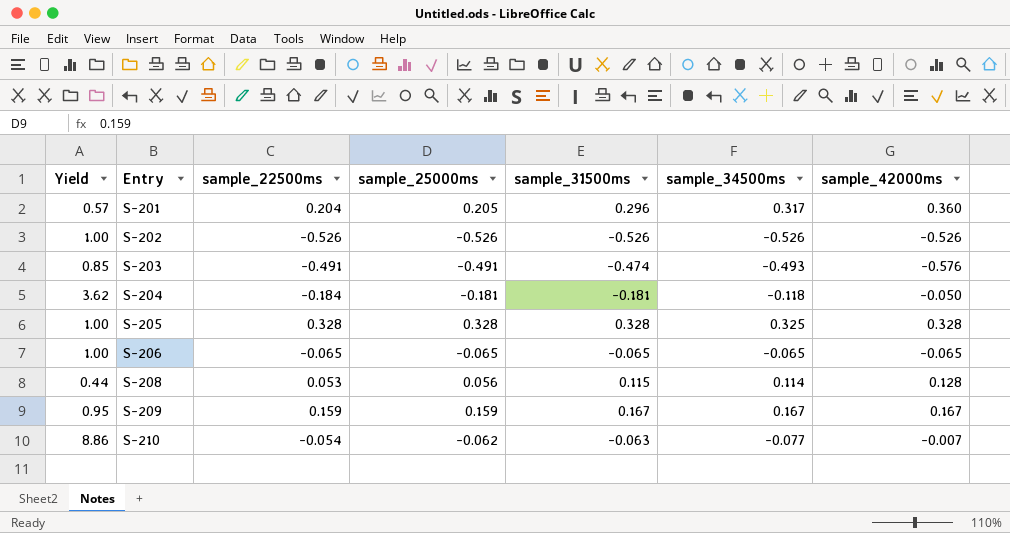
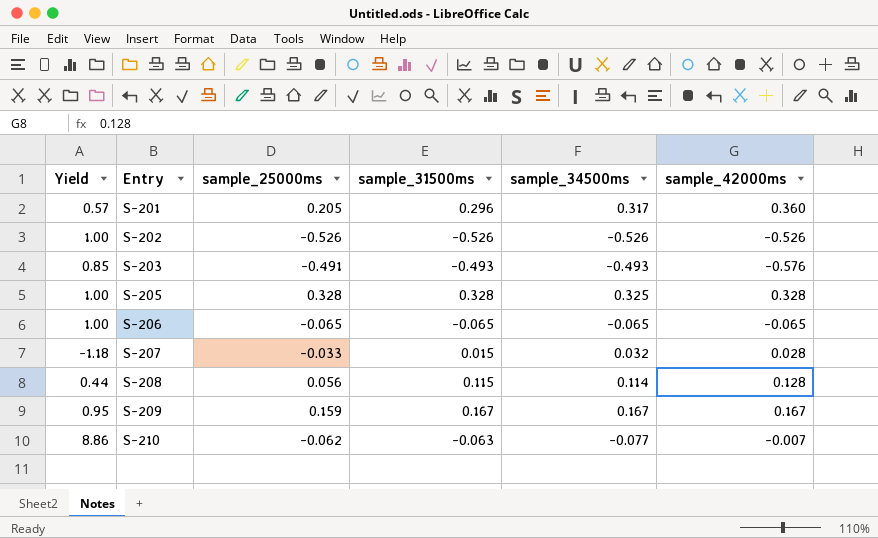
column sample_22500ms | position: 3 -> none
row S-204: 3.62 | -0.184 | -0.181 | -0.181 | -0.118 | -0.050 -> none
S-203 | sample_31500ms: -0.474 -> -0.493
row S-207: none -> -1.18 | -0.033 | 0.015 | 0.032 | 0.028

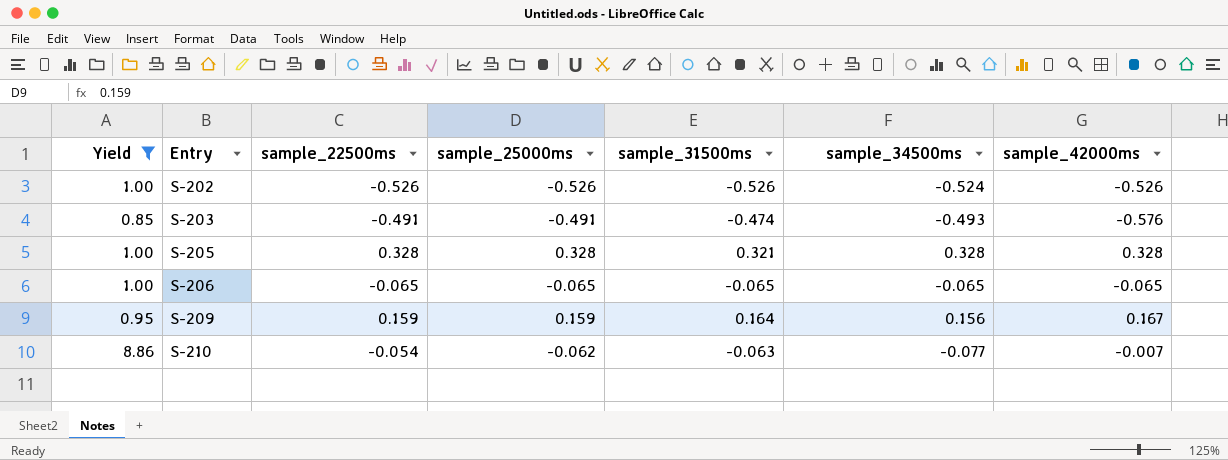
filter: none -> Yield >= 0.85
column sample_22500ms | position: none -> 3
S-202 | sample_34500ms: -0.526 -> -0.524
S-203 | sample_31500ms: -0.493 -> -0.474
S-205 | sample_31500ms: 0.328 -> 0.321
S-205 | sample_34500ms: 0.325 -> 0.328
S-209 | sample_31500ms: 0.167 -> 0.164
S-209 | sample_34500ms: 0.167 -> 0.156

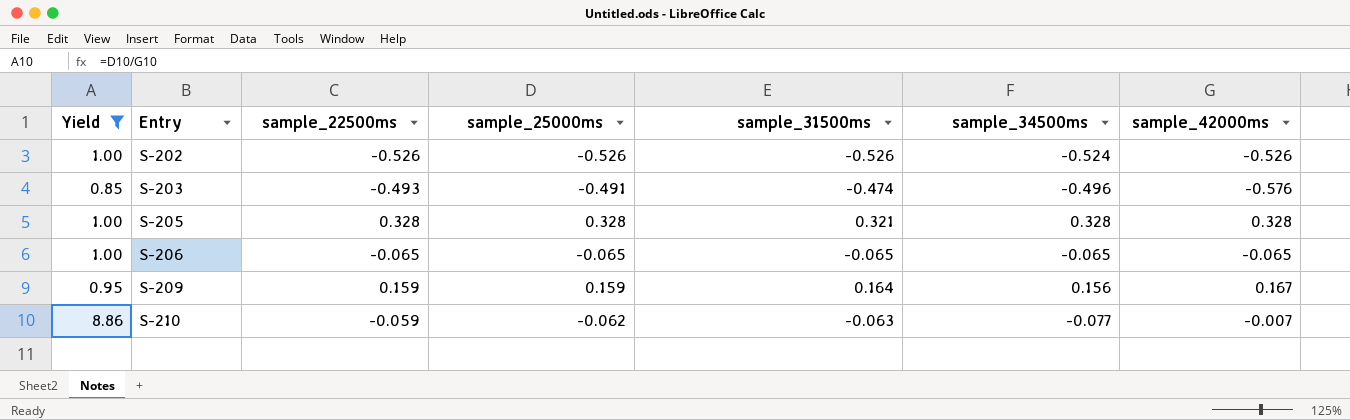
S-203 | sample_22500ms: -0.491 -> -0.493
S-203 | sample_34500ms: -0.493 -> -0.496
S-210 | sample_22500ms: -0.054 -> -0.059

